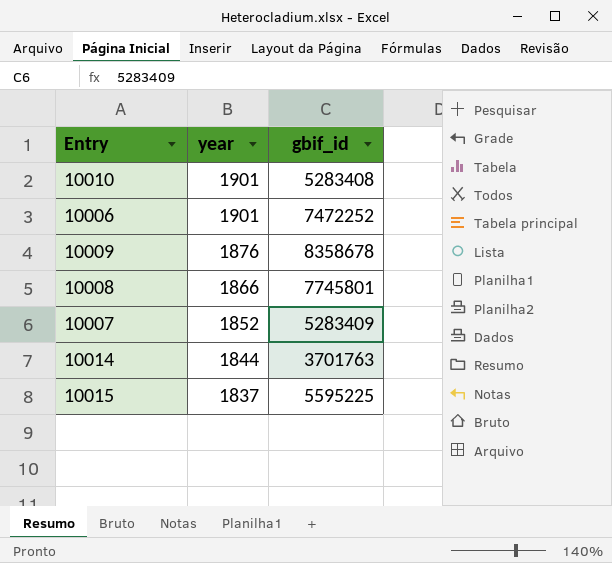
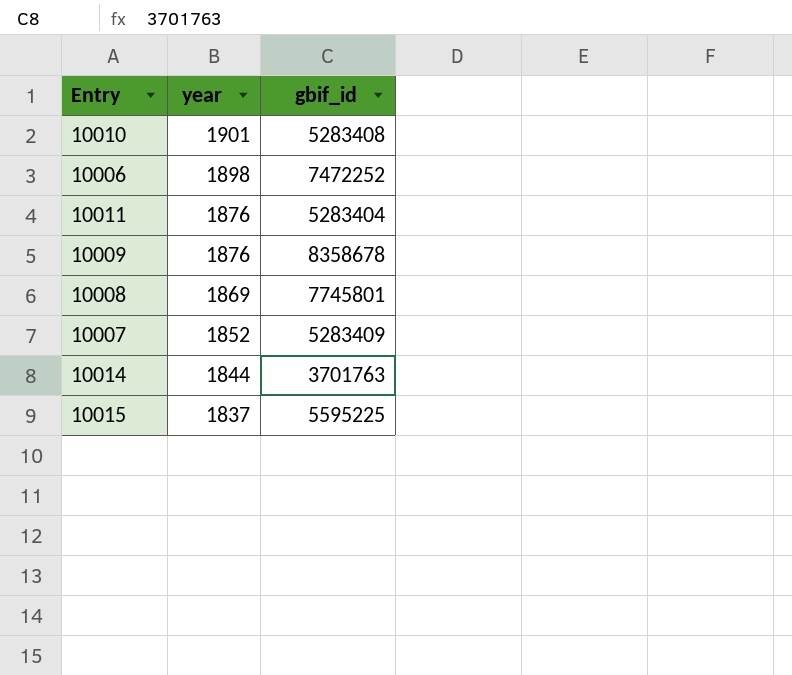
10006 | year: 1901 -> 1898
row 10011: none -> 1876 | 5283404
10008 | year: 1866 -> 1869

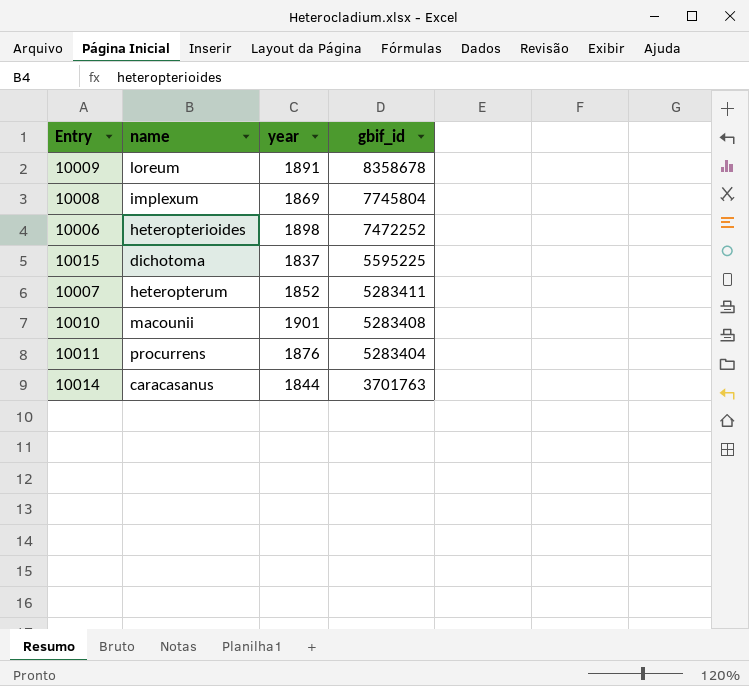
row order: year descending -> gbif_id descending
column name | position: none -> 2
10009 | year: 1876 -> 1891
10008 | gbif_id: 7745801 -> 7745804
10007 | gbif_id: 5283409 -> 5283411

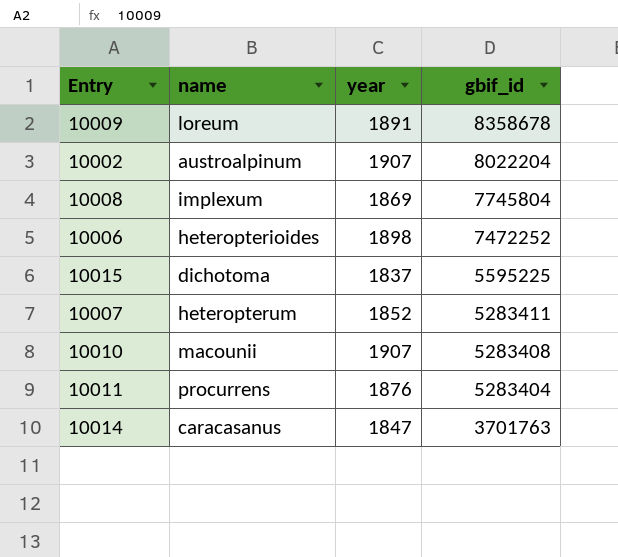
row 10002: none -> austroalpinum | 1907 | 8022204
10010 | year: 1901 -> 1907
10014 | year: 1844 -> 1847

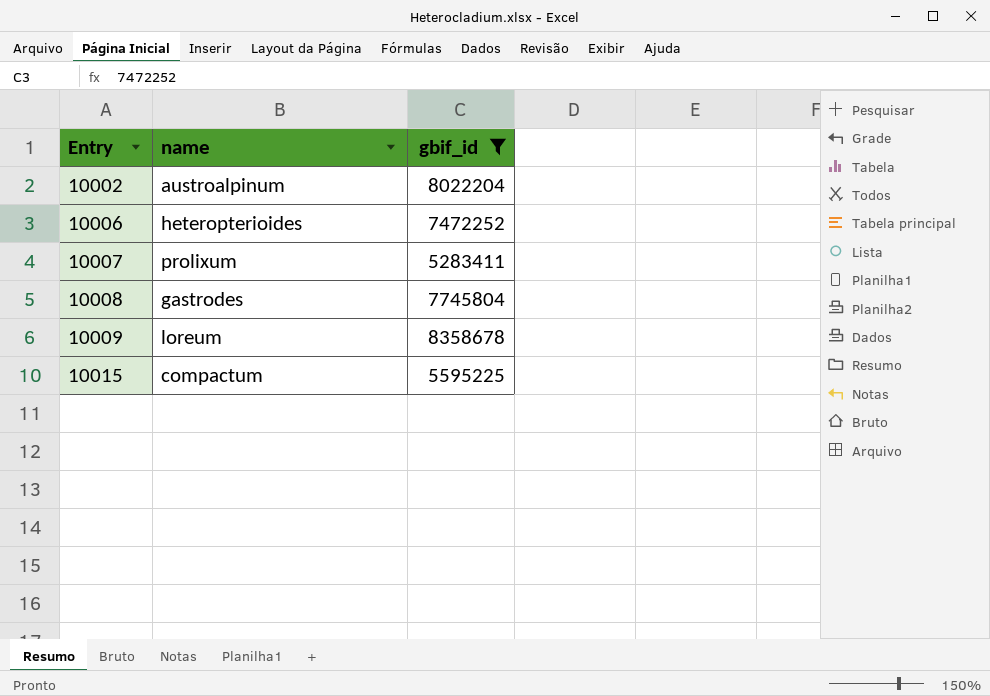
filter: none -> gbif_id >= 5283411
row order: gbif_id descending -> Entry ascending
column year | position: 3 -> none
10007 | name: heteropterum -> prolixum
10008 | name: implexum -> gastrodes
10015 | name: dichotoma -> compactum

